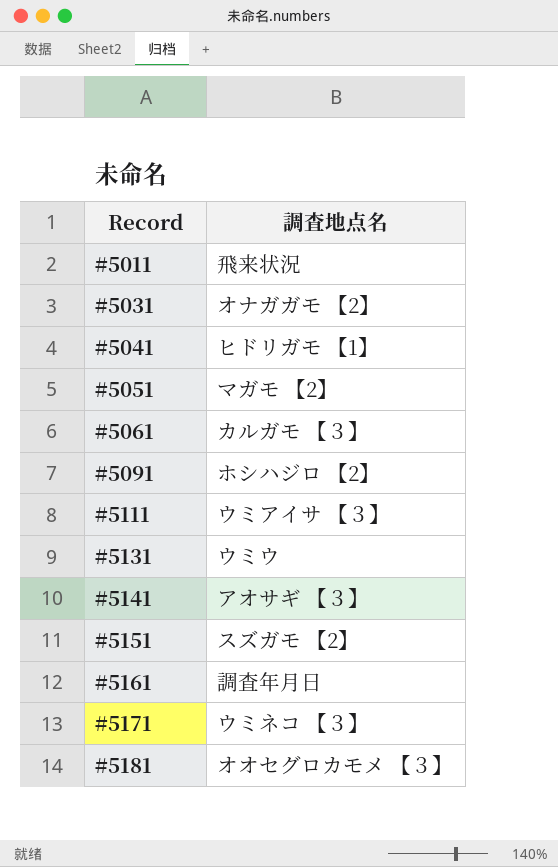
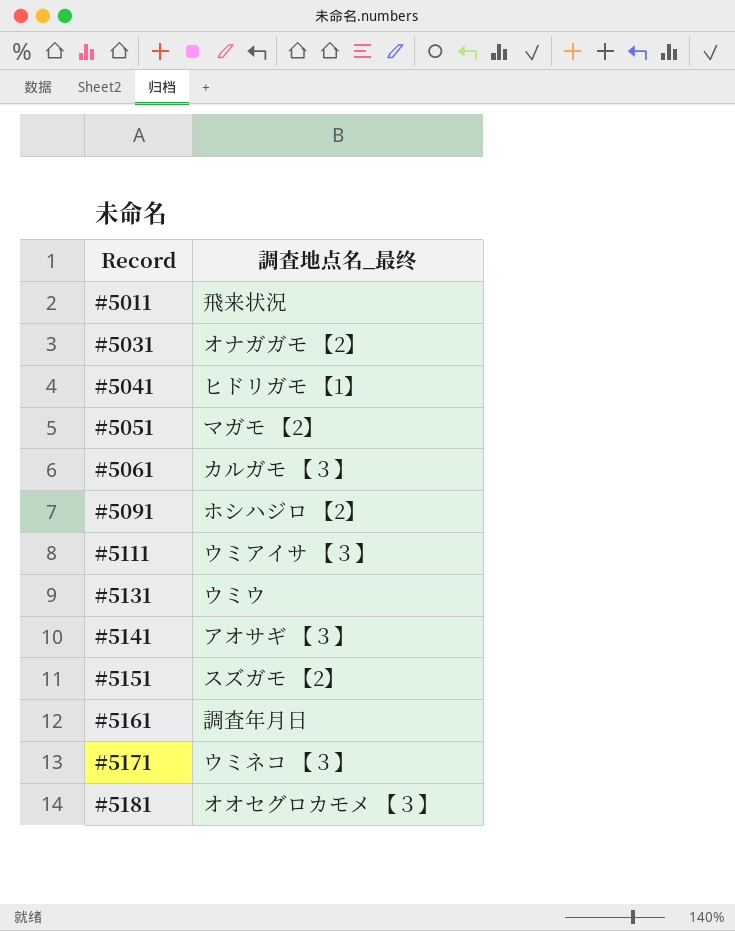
column name: 調査地点名 -> 調査地点名_最终

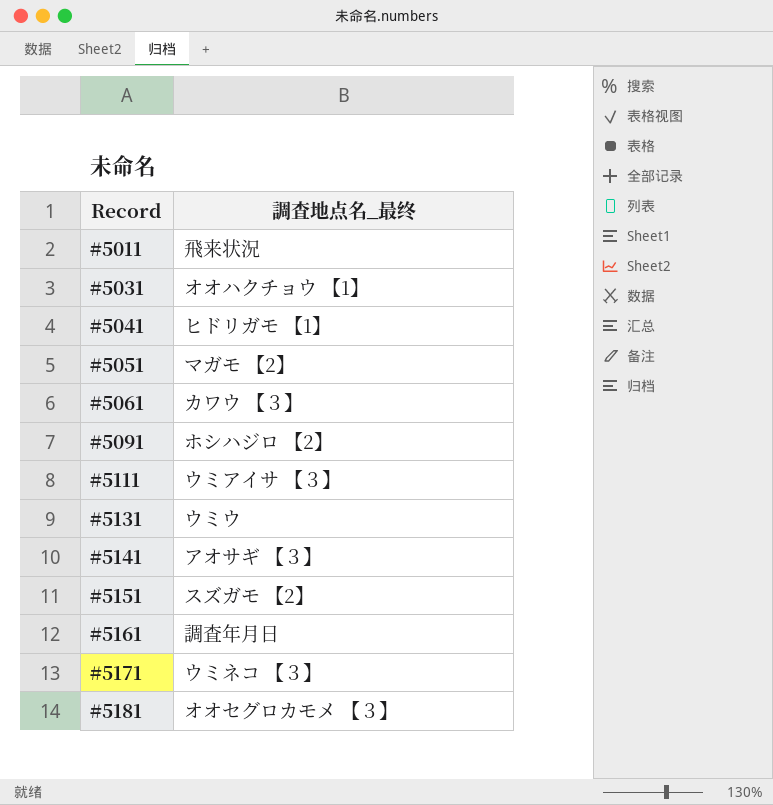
#5031 | 調査地点名_最终: オナガガモ 【2】 -> オオハクチョウ 【1】
#5061 | 調査地点名_最终: カルガモ 【３】 -> カワウ 【３】

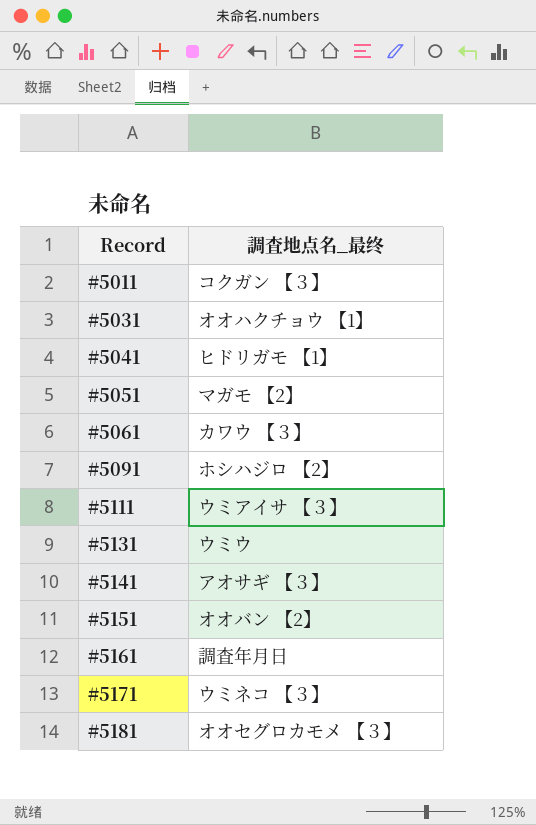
#5011 | 調査地点名_最终: 飛来状況 -> コクガン 【３】
#5151 | 調査地点名_最终: スズガモ 【2】 -> オオバン 【2】

